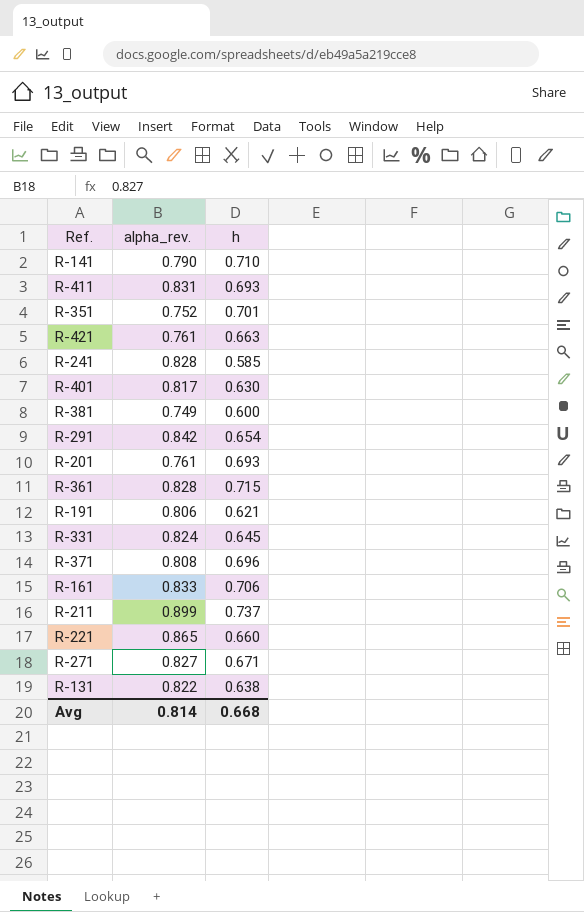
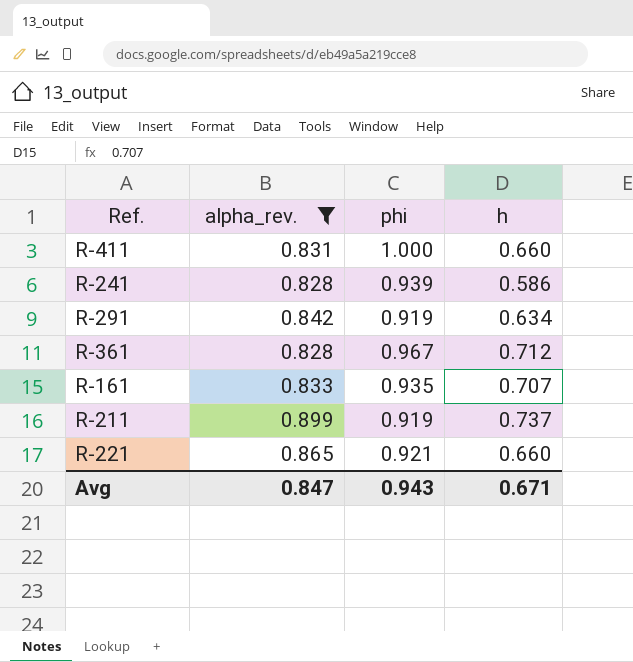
filter: none -> alpha_rev. >= 0.828
column phi | position: none -> 3
R-411 | h: 0.693 -> 0.660
R-241 | h: 0.585 -> 0.586
R-291 | h: 0.654 -> 0.634
R-361 | h: 0.715 -> 0.712
R-161 | h: 0.706 -> 0.707
Avg | alpha_rev.: 0.814 -> 0.847
Avg | h: 0.668 -> 0.671

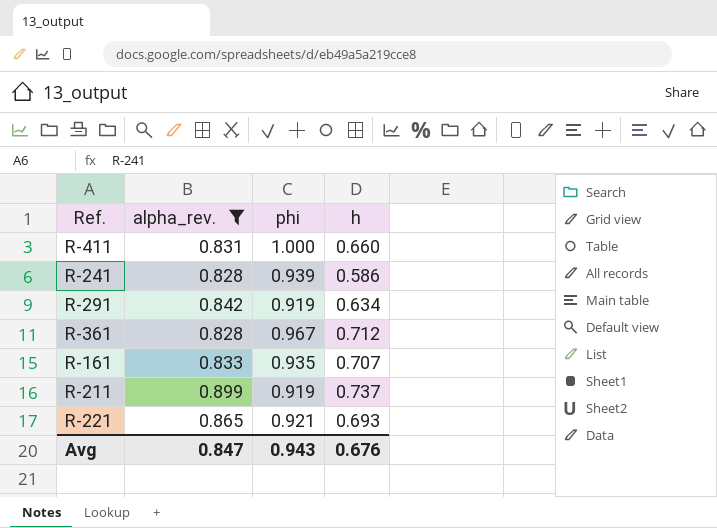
R-221 | h: 0.660 -> 0.693
Avg | h: 0.671 -> 0.676

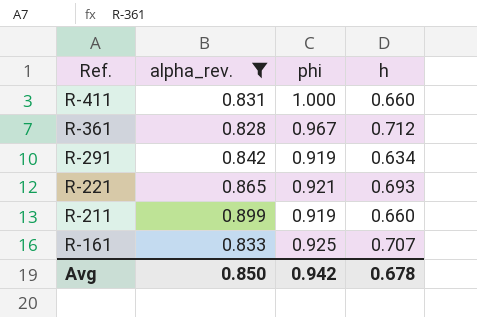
row order: none -> Ref. descending
row R-241: 0.828 | 0.939 | 0.586 -> none
R-211 | h: 0.737 -> 0.660
R-161 | phi: 0.935 -> 0.925
Avg | alpha_rev.: 0.847 -> 0.850
Avg | phi: 0.943 -> 0.942
Avg | h: 0.676 -> 0.678

